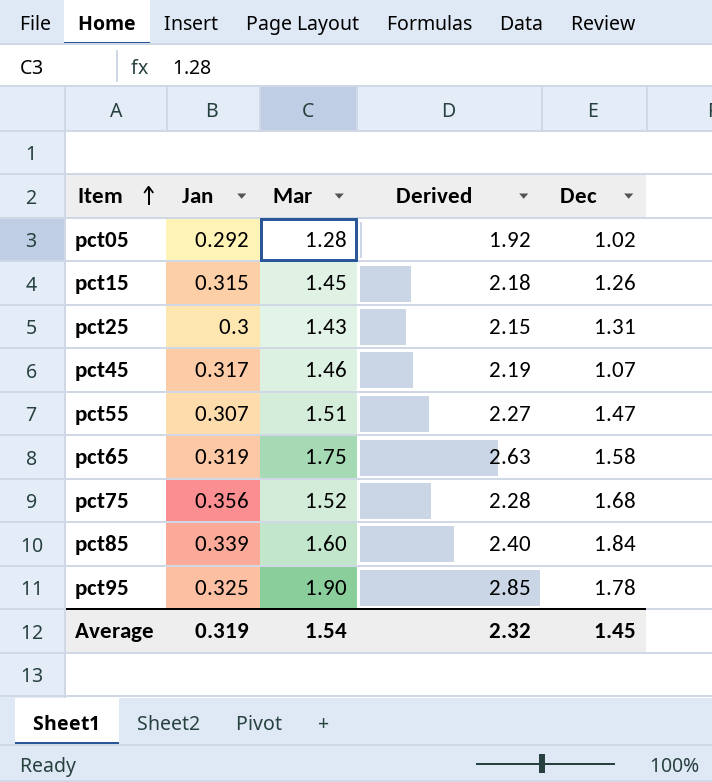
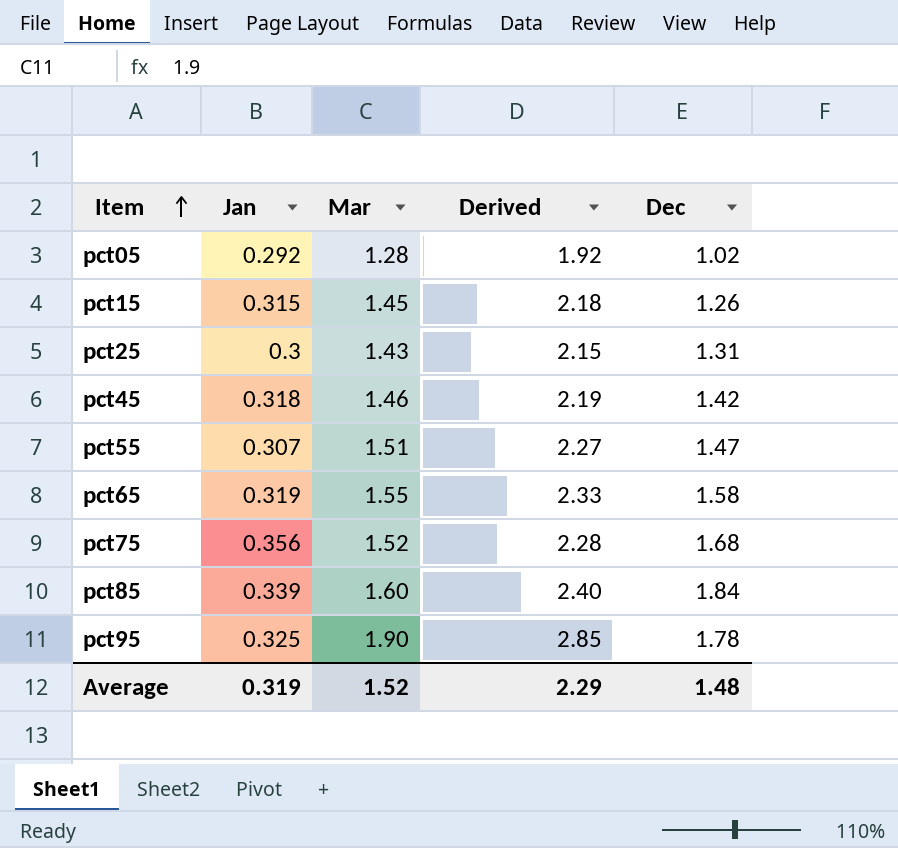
pct45 | Jan: 0.317 -> 0.318
pct45 | Dec: 1.07 -> 1.42
pct65 | Mar: 1.75 -> 1.55
pct65 | Derived: 2.63 -> 2.33
Average | Mar: 1.54 -> 1.52
Average | Derived: 2.32 -> 2.29
Average | Dec: 1.45 -> 1.48

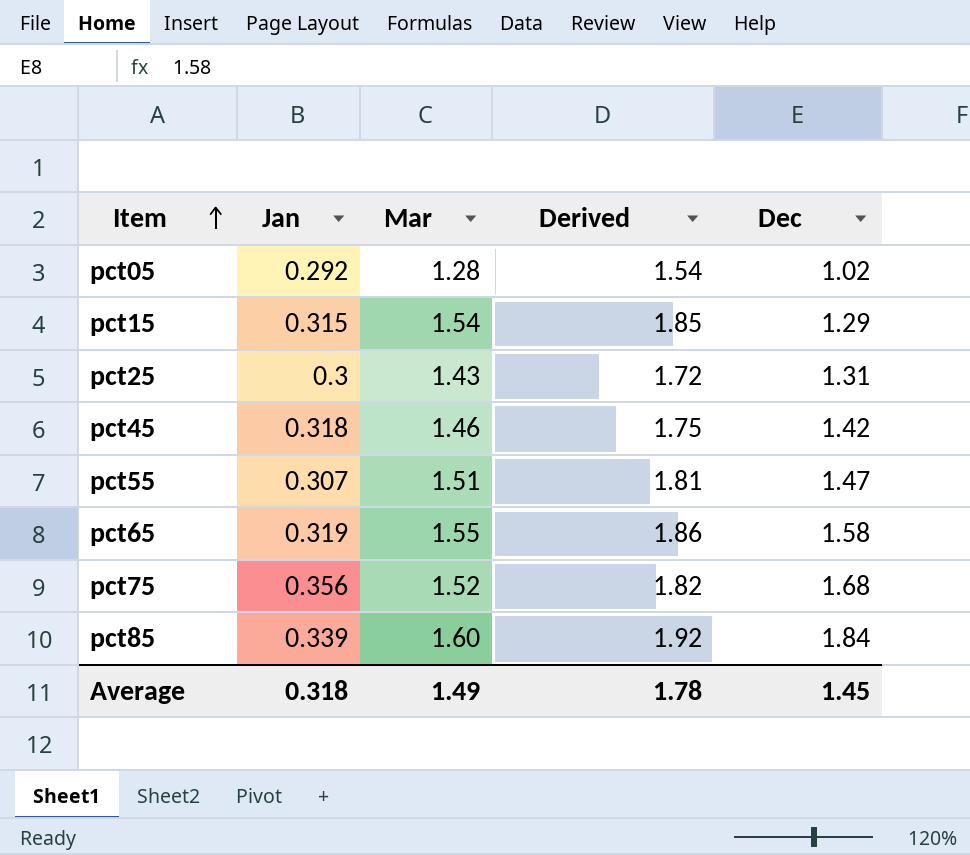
column Derived | formula: [Mar] * 1.5 -> [Mar] * 1.2
row pct95: 0.325 | 1.90 | 2.85 | 1.78 -> none
pct15 | Mar: 1.45 -> 1.54
pct15 | Dec: 1.26 -> 1.29
Average | Jan: 0.319 -> 0.318
Average | Mar: 1.52 -> 1.49
Average | Derived: 2.29 -> 1.78
Average | Dec: 1.48 -> 1.45

